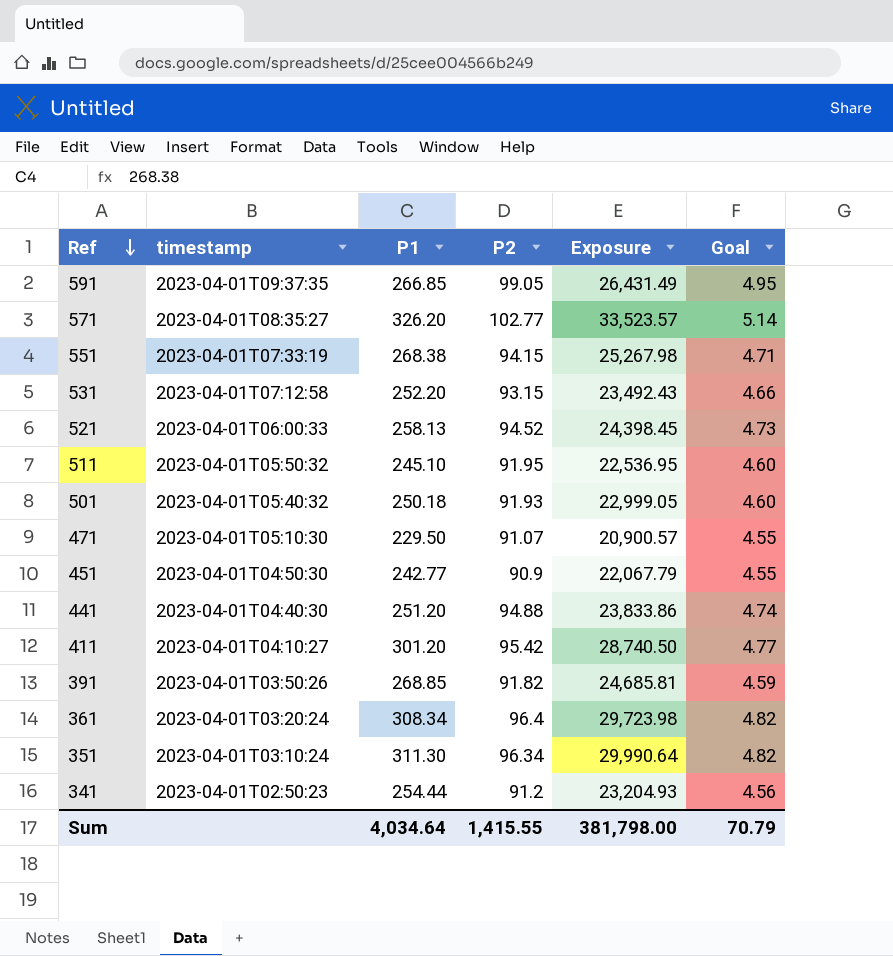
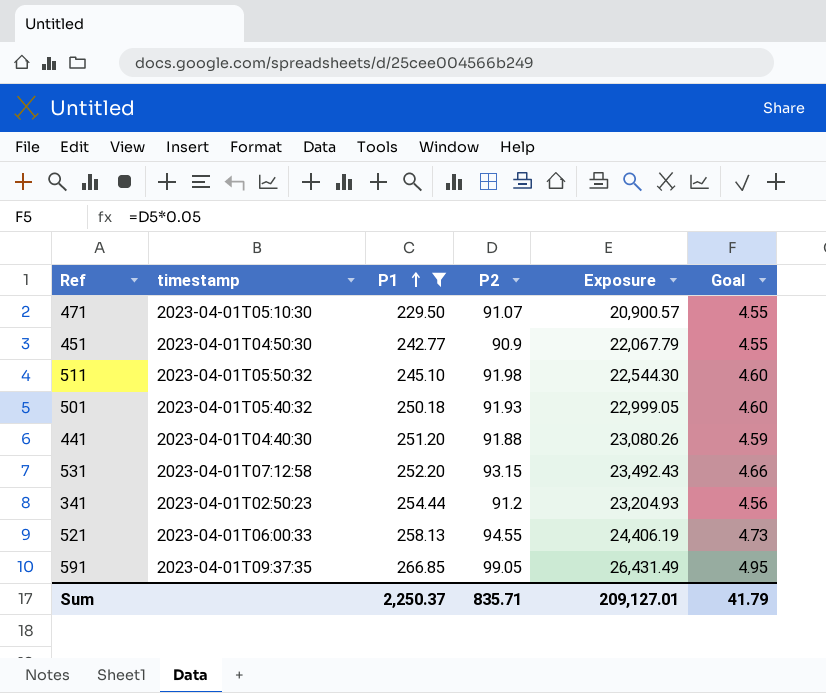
filter: none -> P1 <= 266.85
row order: Ref descending -> P1 ascending
511 | P2: 91.95 -> 91.98
511 | Exposure: 22,536.95 -> 22,544.30
441 | P2: 94.88 -> 91.88
441 | Exposure: 23,833.86 -> 23,080.26
441 | Goal: 4.74 -> 4.59
521 | P2: 94.52 -> 94.55
521 | Exposure: 24,398.45 -> 24,406.19
Sum | P1: 4,034.64 -> 2,250.37
Sum | P2: 1,415.55 -> 835.71
Sum | Exposure: 381,798.00 -> 209,127.01
Sum | Goal: 70.79 -> 41.79

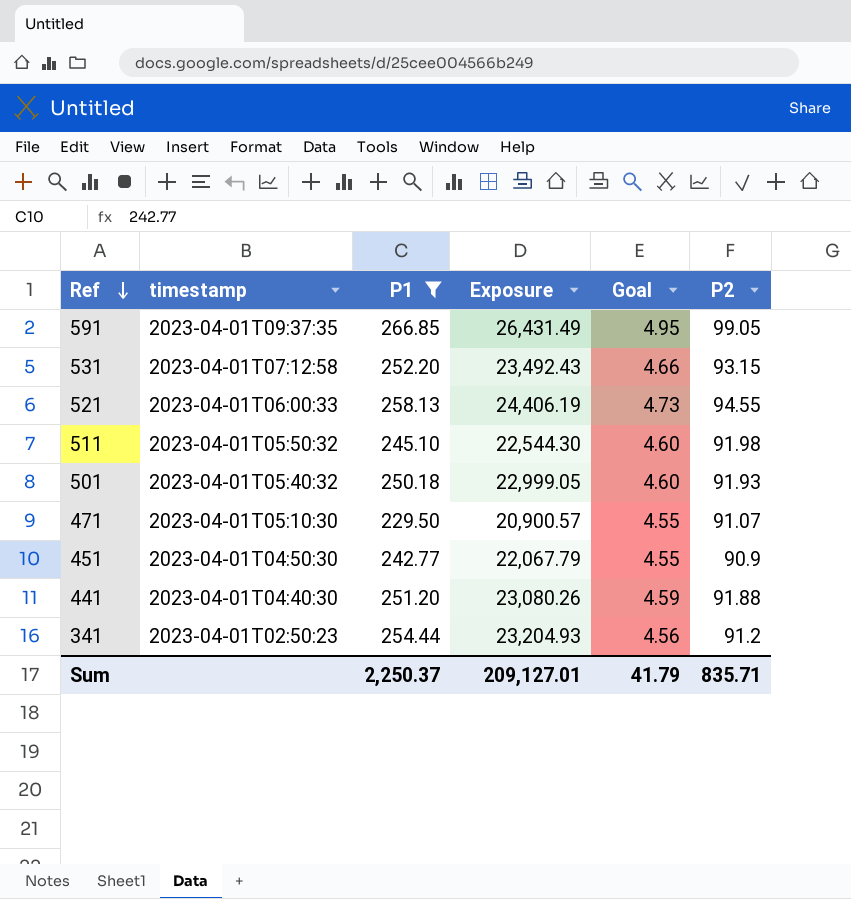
row order: P1 ascending -> Ref descending
column P2 | position: 4 -> 6

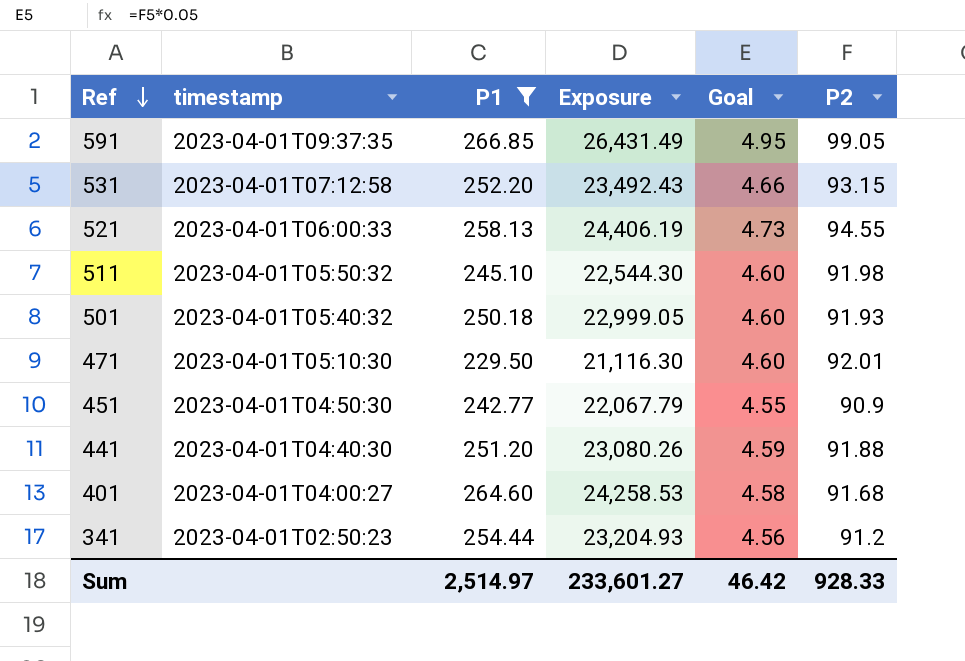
471 | Exposure: 20,900.57 -> 21,116.30
471 | Goal: 4.55 -> 4.60
471 | P2: 91.07 -> 92.01
row 401: none -> 2023-04-01T04:00:27 | 264.60 | 24,258.53 | 4.58 | 91.68
Sum | P1: 2,250.37 -> 2,514.97
Sum | Exposure: 209,127.01 -> 233,601.27
Sum | Goal: 41.79 -> 46.42
Sum | P2: 835.71 -> 928.33

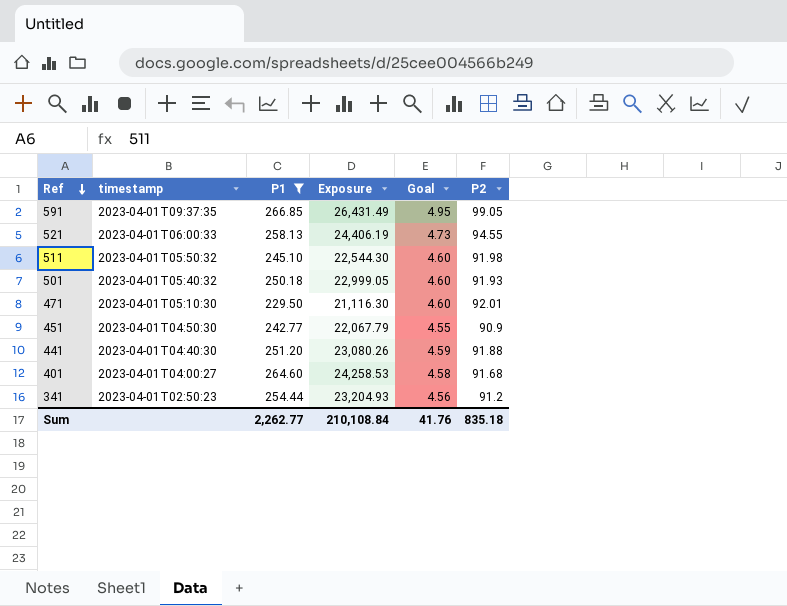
row 531: 2023-04-01T07:12:58 | 252.20 | 23,492.43 | 4.66 | 93.15 -> none
Sum | P1: 2,514.97 -> 2,262.77
Sum | Exposure: 233,601.27 -> 210,108.84
Sum | Goal: 46.42 -> 41.76
Sum | P2: 928.33 -> 835.18

